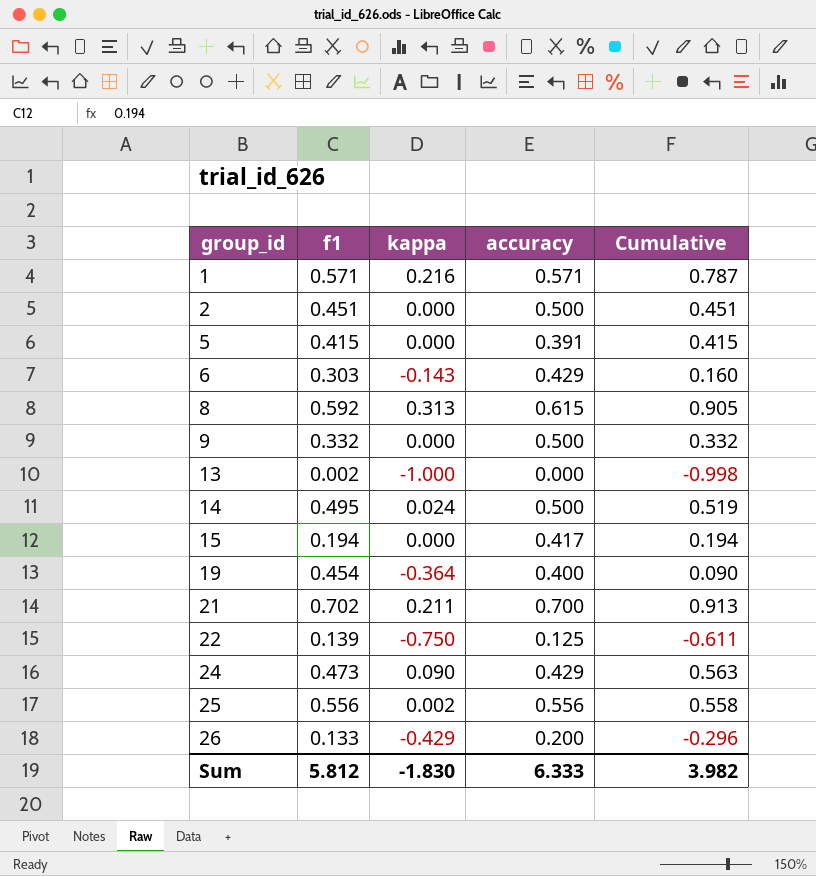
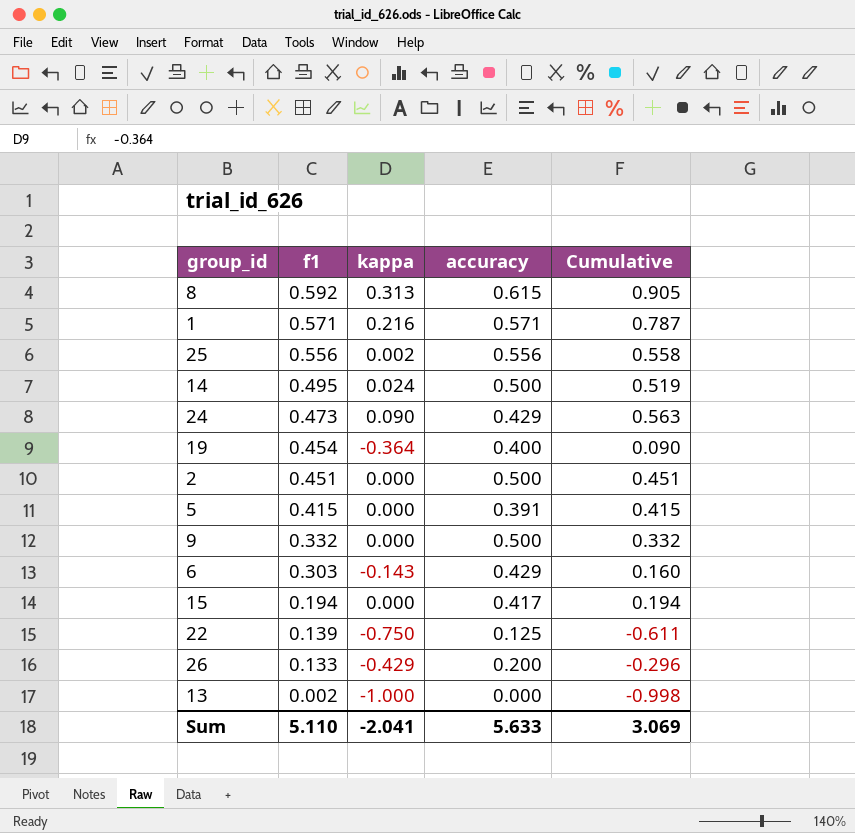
row order: group_id ascending -> f1 descending
row 21: 0.702 | 0.211 | 0.700 | 0.913 -> none
Sum | f1: 5.812 -> 5.110
Sum | kappa: -1.830 -> -2.041
Sum | accuracy: 6.333 -> 5.633
Sum | Cumulative: 3.982 -> 3.069

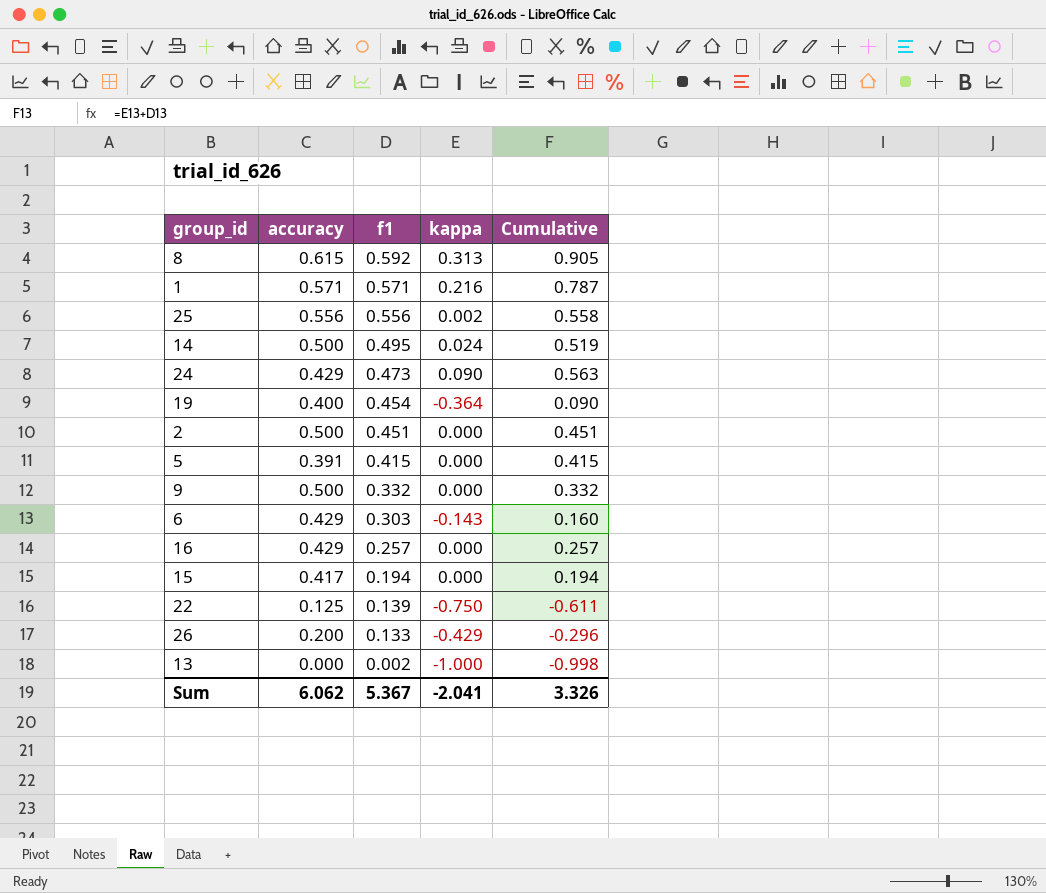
column accuracy | position: 4 -> 2
row 16: none -> 0.429 | 0.257 | 0.000 | 0.257
Sum | accuracy: 5.633 -> 6.062
Sum | f1: 5.110 -> 5.367
Sum | Cumulative: 3.069 -> 3.326

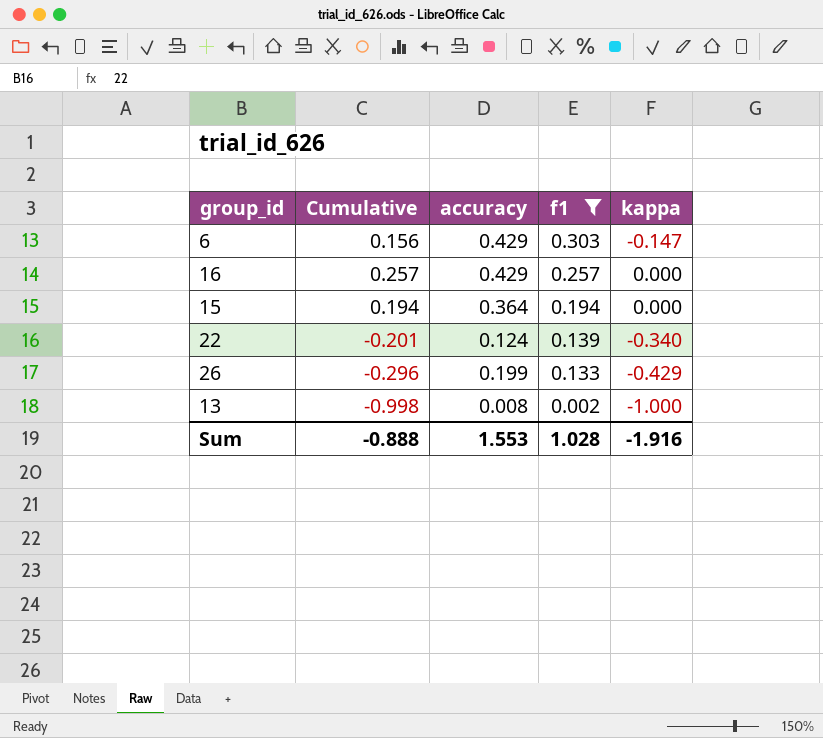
filter: none -> f1 <= 0.303
column Cumulative | position: 5 -> 2
6 | Cumulative: 0.160 -> 0.156
6 | kappa: -0.143 -> -0.147
15 | accuracy: 0.417 -> 0.364
22 | Cumulative: -0.611 -> -0.201
22 | accuracy: 0.125 -> 0.124
22 | kappa: -0.750 -> -0.340
26 | accuracy: 0.200 -> 0.199
13 | accuracy: 0.000 -> 0.008
Sum | Cumulative: 3.326 -> -0.888
Sum | accuracy: 6.062 -> 1.553
Sum | f1: 5.367 -> 1.028
Sum | kappa: -2.041 -> -1.916

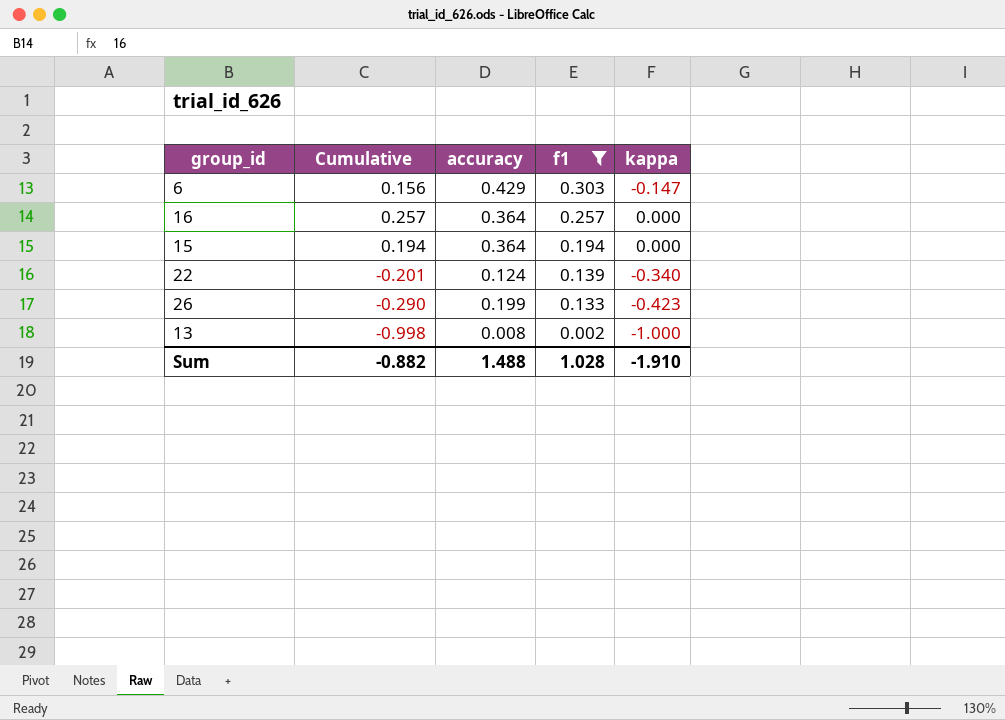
16 | accuracy: 0.429 -> 0.364
26 | Cumulative: -0.296 -> -0.290
26 | kappa: -0.429 -> -0.423
Sum | Cumulative: -0.888 -> -0.882
Sum | accuracy: 1.553 -> 1.488
Sum | kappa: -1.916 -> -1.910

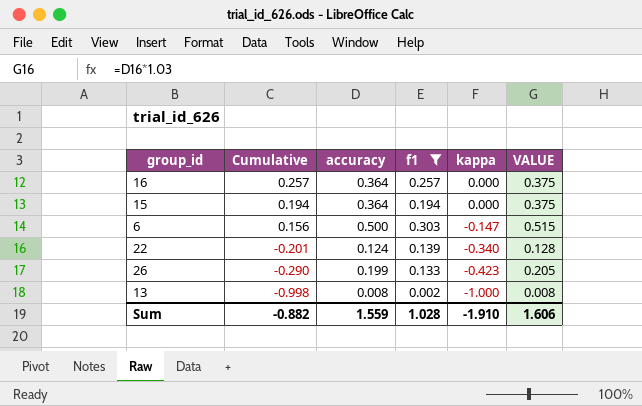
row order: f1 descending -> Cumulative descending
column VALUE | formula: none -> [accuracy] * 1.03
6 | accuracy: 0.429 -> 0.500
Sum | accuracy: 1.488 -> 1.559

